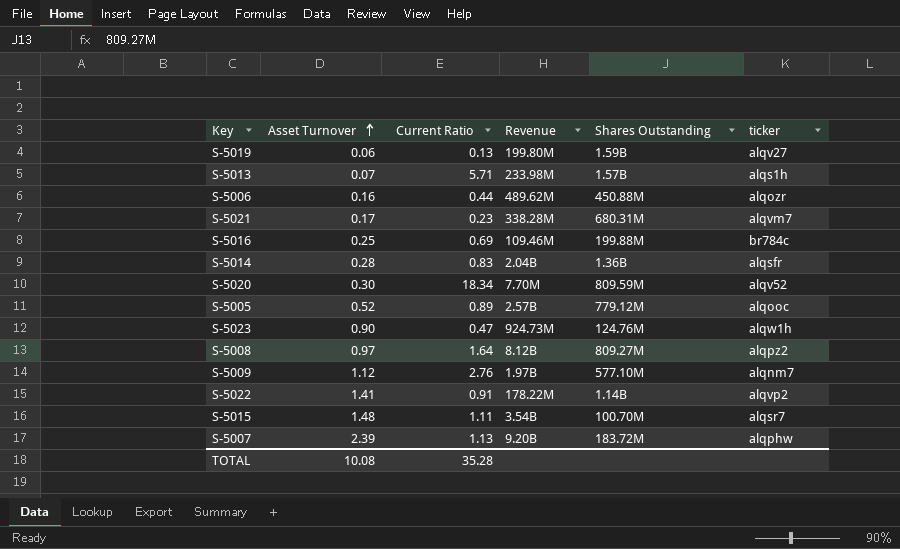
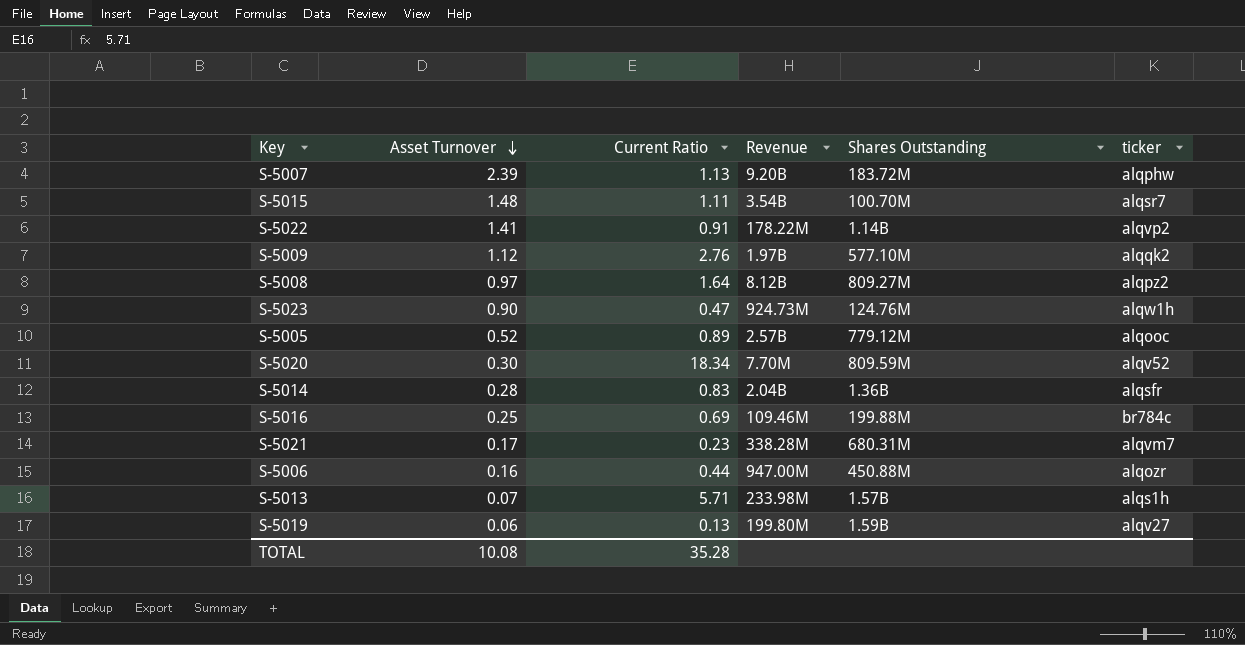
row order: Asset Turnover ascending -> Asset Turnover descending
S-5009 | ticker: alqnm7 -> alqqk2
S-5006 | Revenue: 489.62M -> 947.00M

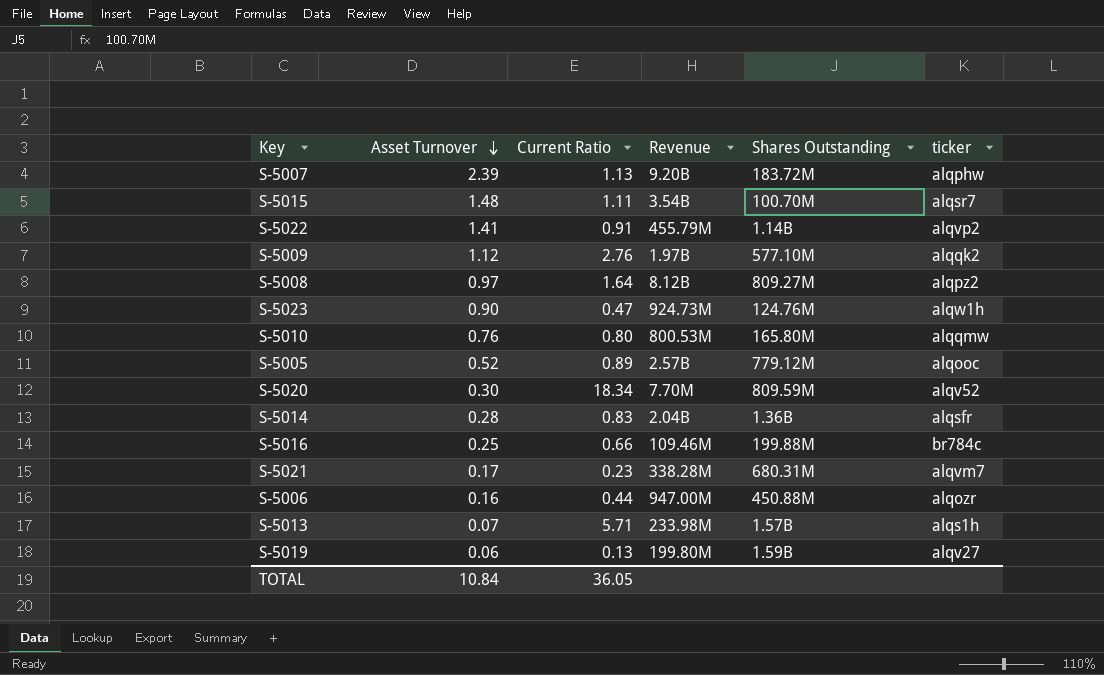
S-5022 | Revenue: 178.22M -> 455.79M
row S-5010: none -> 0.76 | 0.80 | 800.53M | 165.80M | alqqmw
S-5016 | Current Ratio: 0.69 -> 0.66
TOTAL | Asset Turnover: 10.08 -> 10.84
TOTAL | Current Ratio: 35.28 -> 36.05

